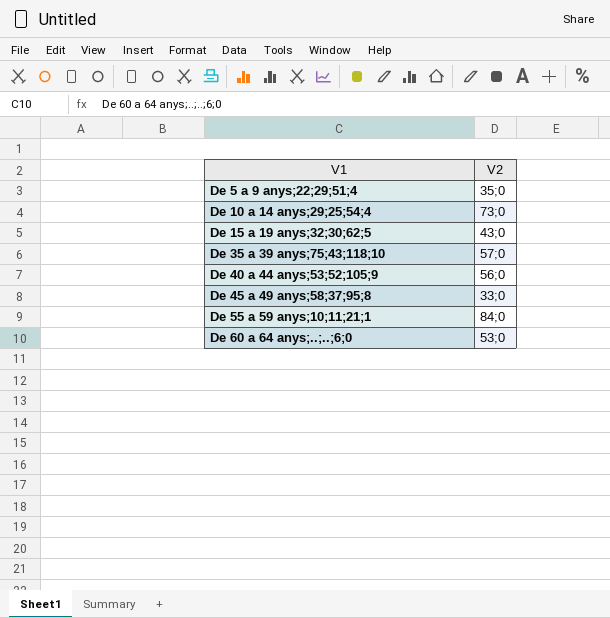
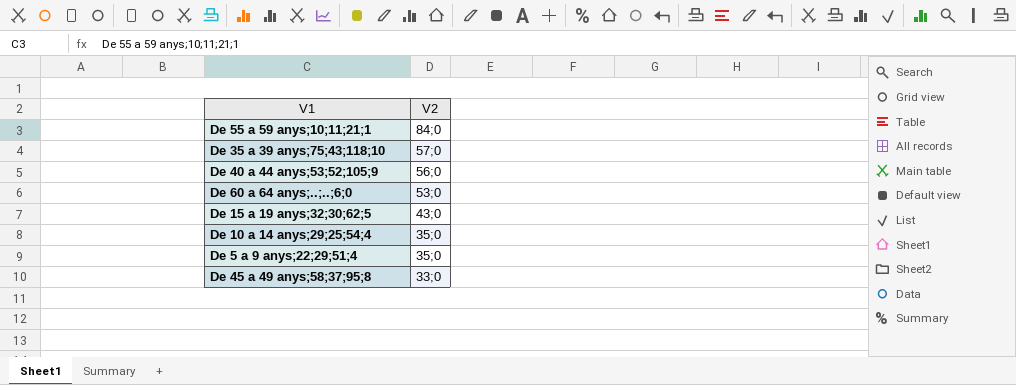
row order: V1 ascending -> V2 descending
De 10 a 14 anys;29;25;54;4 | V2: 73;0 -> 35;0

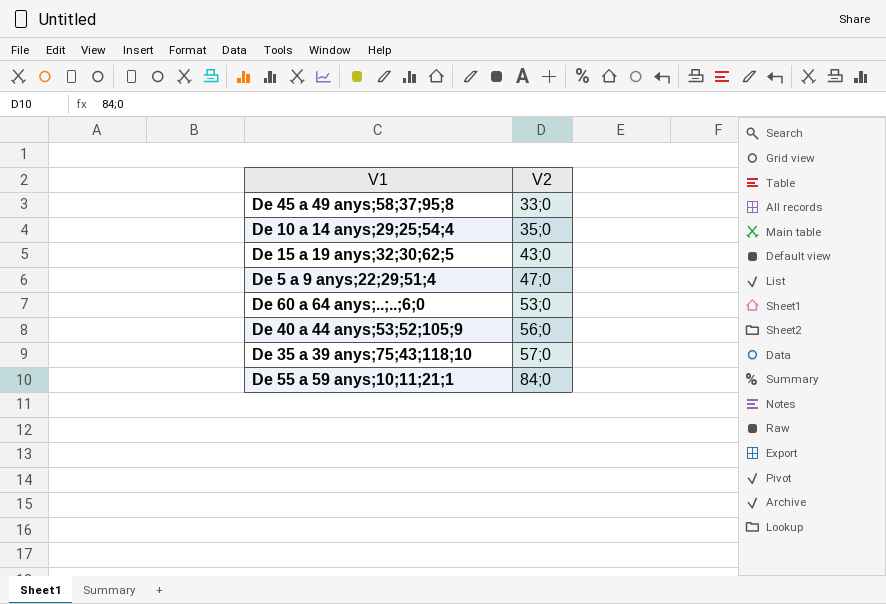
row order: V2 descending -> V2 ascending
De 5 a 9 anys;22;29;51;4 | V2: 35;0 -> 47;0

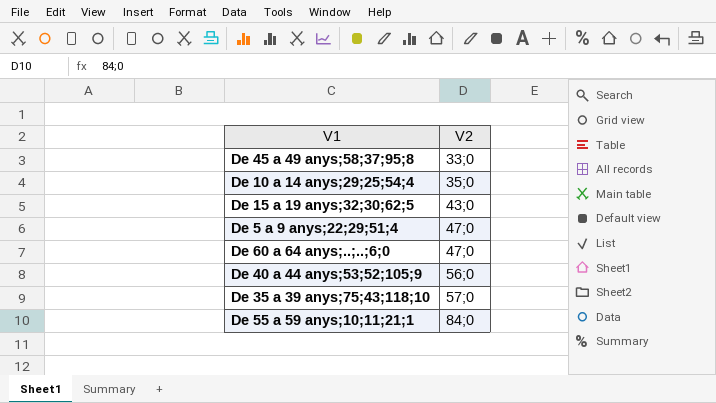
De 60 a 64 anys;..;..;6;0 | V2: 53;0 -> 47;0

